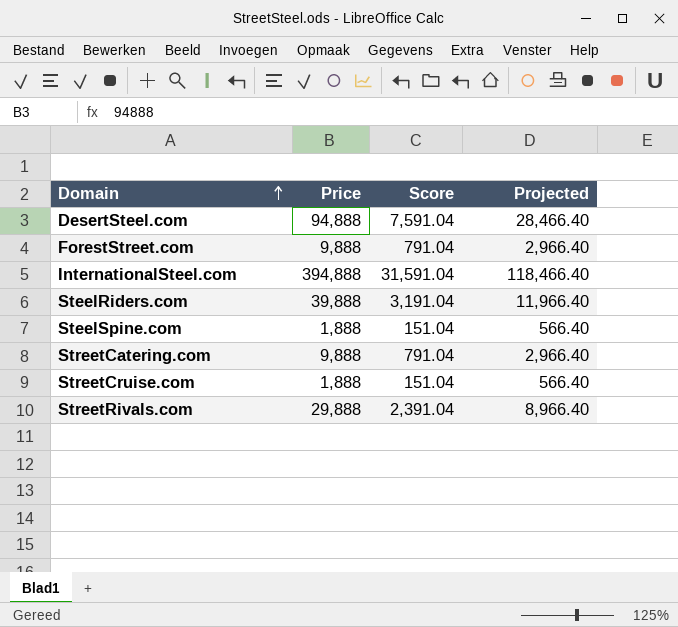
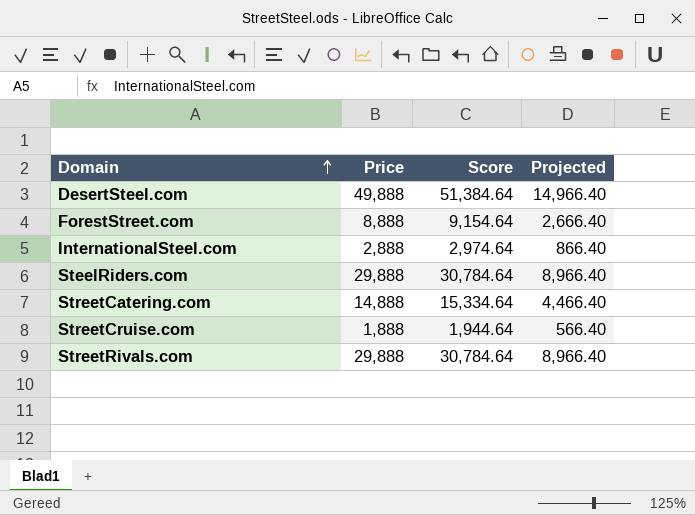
column Score | formula: [Price] * 0.08 -> [Price] * 1.03
row SteelSpine.com: 1,888 | 151.04 | 566.40 -> none
DesertSteel.com | Price: 94,888 -> 49,888
DesertSteel.com | Projected: 28,466.40 -> 14,966.40
ForestStreet.com | Price: 9,888 -> 8,888
ForestStreet.com | Projected: 2,966.40 -> 2,666.40
InternationalSteel.com | Price: 394,888 -> 2,888
InternationalSteel.com | Projected: 118,466.40 -> 866.40
SteelRiders.com | Price: 39,888 -> 29,888
SteelRiders.com | Projected: 11,966.40 -> 8,966.40
StreetCatering.com | Price: 9,888 -> 14,888
StreetCatering.com | Projected: 2,966.40 -> 4,466.40

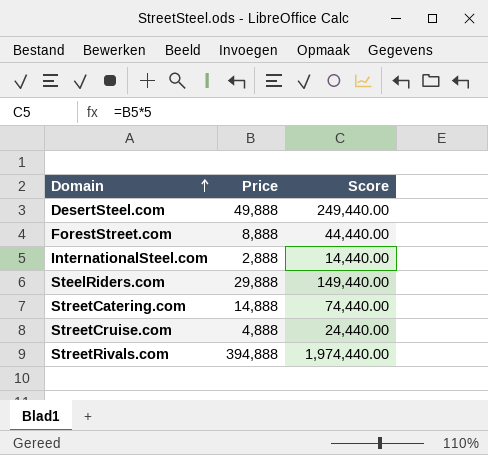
column Projected | formula: [Price] * 0.3 -> none
column Score | formula: [Price] * 1.03 -> [Price] * 5
StreetCruise.com | Price: 1,888 -> 4,888
StreetRivals.com | Price: 29,888 -> 394,888

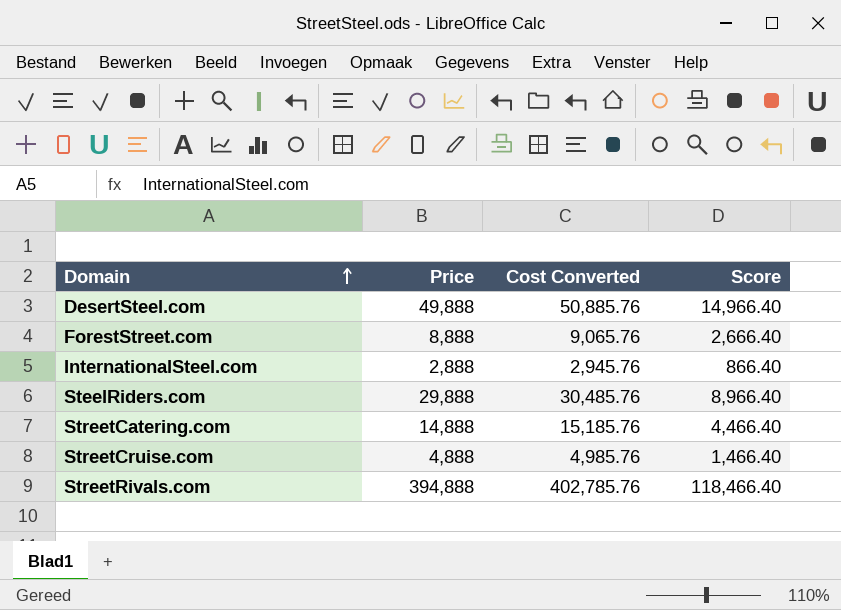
column Cost Converted | formula: none -> [Price] * 1.02
column Score | formula: [Price] * 5 -> [Price] * 0.3

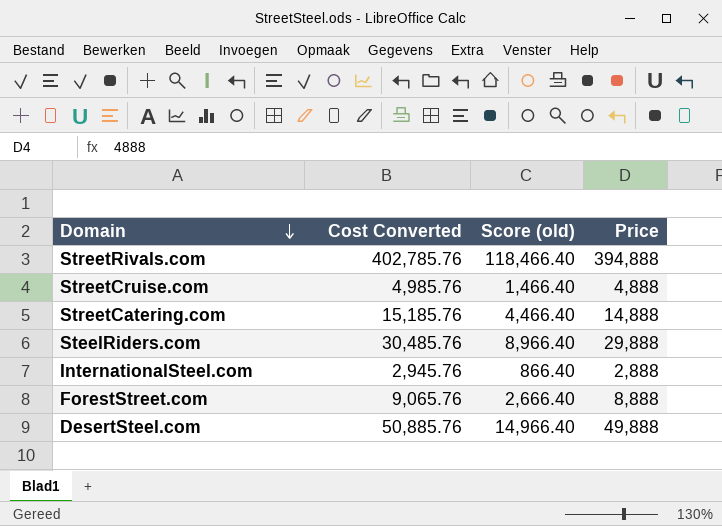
row order: Domain ascending -> Domain descending
column name: Score -> Score (old)
column Price | position: 2 -> 4

